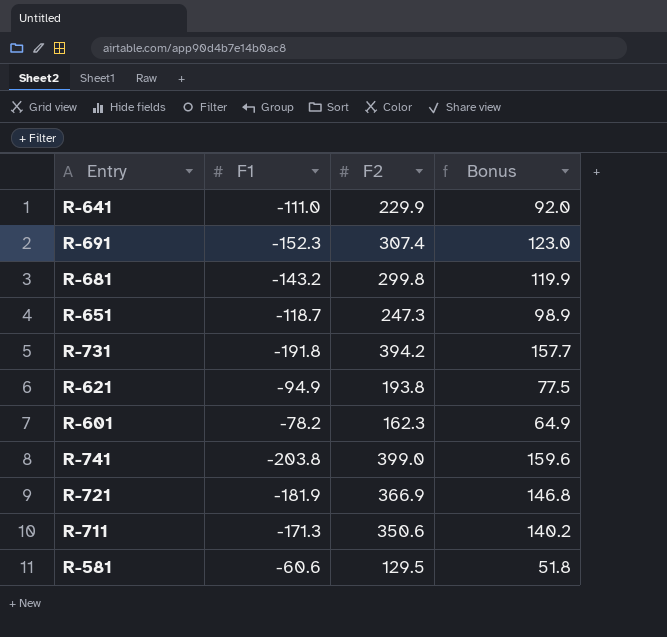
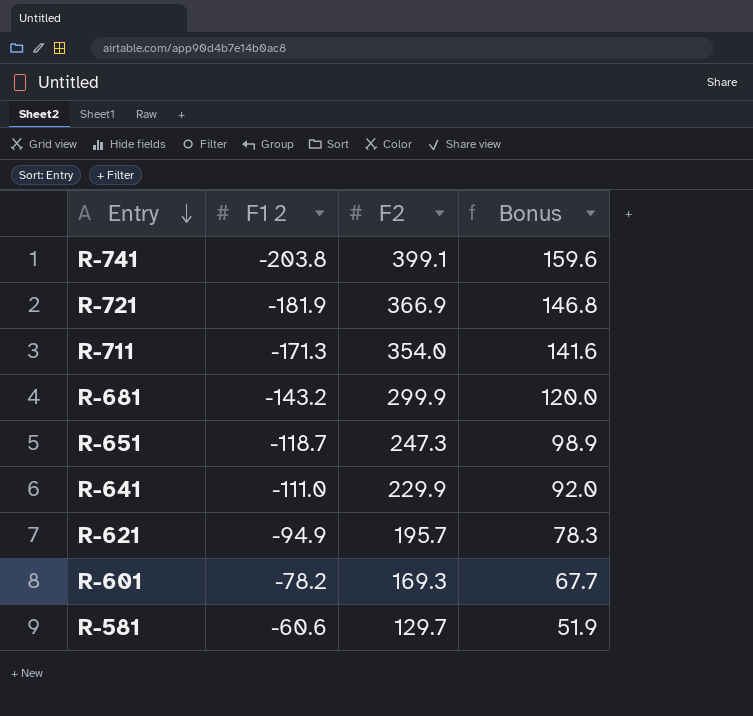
row order: none -> Entry descending
column name: F1 -> F1 2
row R-691: -152.3 | 307.4 | 123.0 -> none
row R-731: -191.8 | 394.2 | 157.7 -> none
R-741 | F2: 399.0 -> 399.1
R-711 | F2: 350.6 -> 354.0
R-711 | Bonus: 140.2 -> 141.6
R-681 | F2: 299.8 -> 299.9
R-681 | Bonus: 119.9 -> 120.0
R-621 | F2: 193.8 -> 195.7
R-621 | Bonus: 77.5 -> 78.3
R-601 | F2: 162.3 -> 169.3
R-601 | Bonus: 64.9 -> 67.7
R-581 | F2: 129.5 -> 129.7
R-581 | Bonus: 51.8 -> 51.9

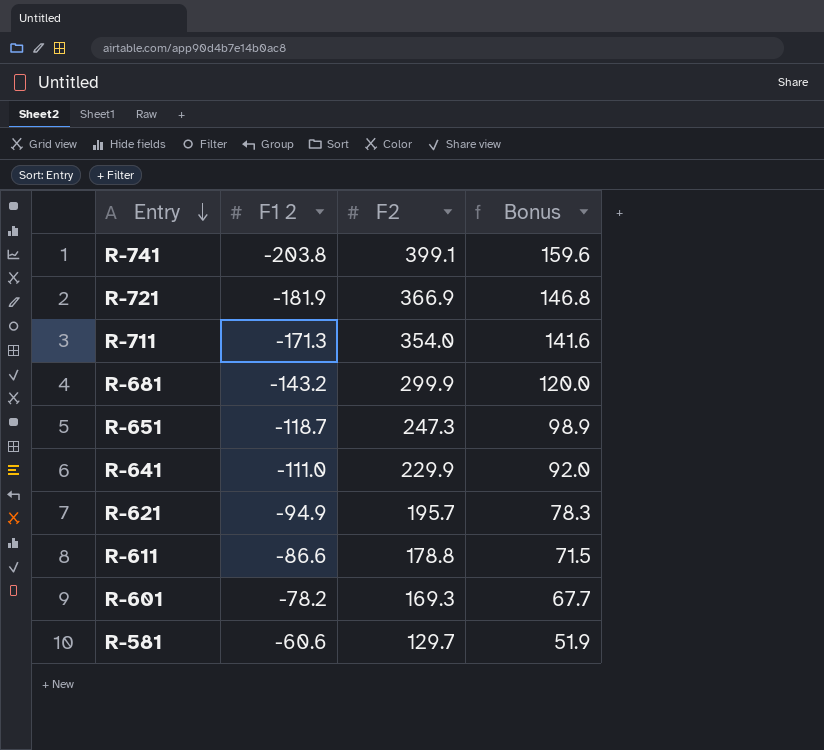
row R-611: none -> -86.6 | 178.8 | 71.5

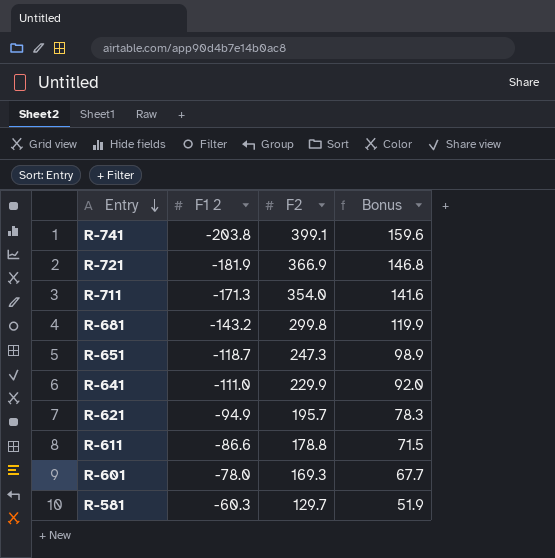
R-681 | F2: 299.9 -> 299.8
R-681 | Bonus: 120.0 -> 119.9
R-601 | F1 2: -78.2 -> -78.0
R-581 | F1 2: -60.6 -> -60.3

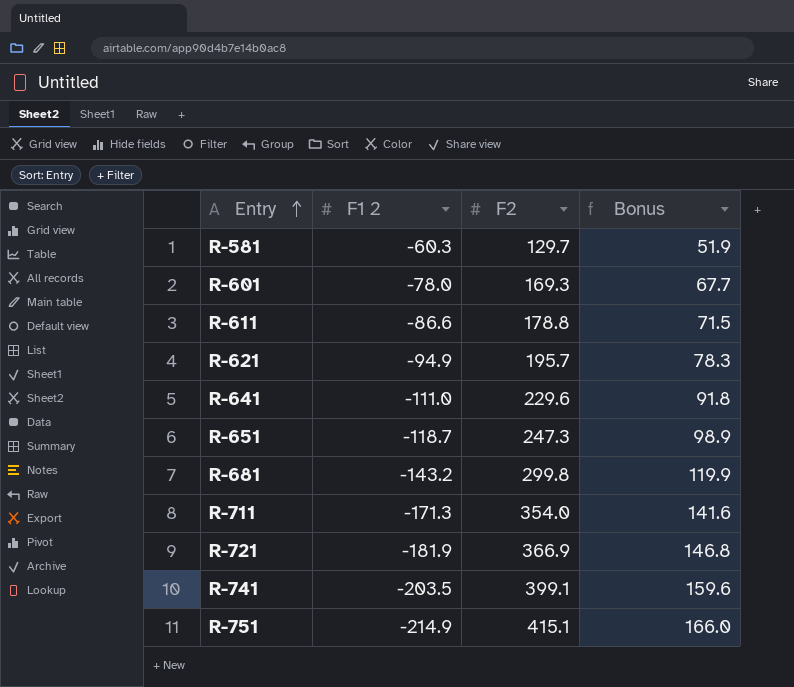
row order: Entry descending -> Entry ascending
R-641 | F2: 229.9 -> 229.6
R-641 | Bonus: 92.0 -> 91.8
R-741 | F1 2: -203.8 -> -203.5
row R-751: none -> -214.9 | 415.1 | 166.0

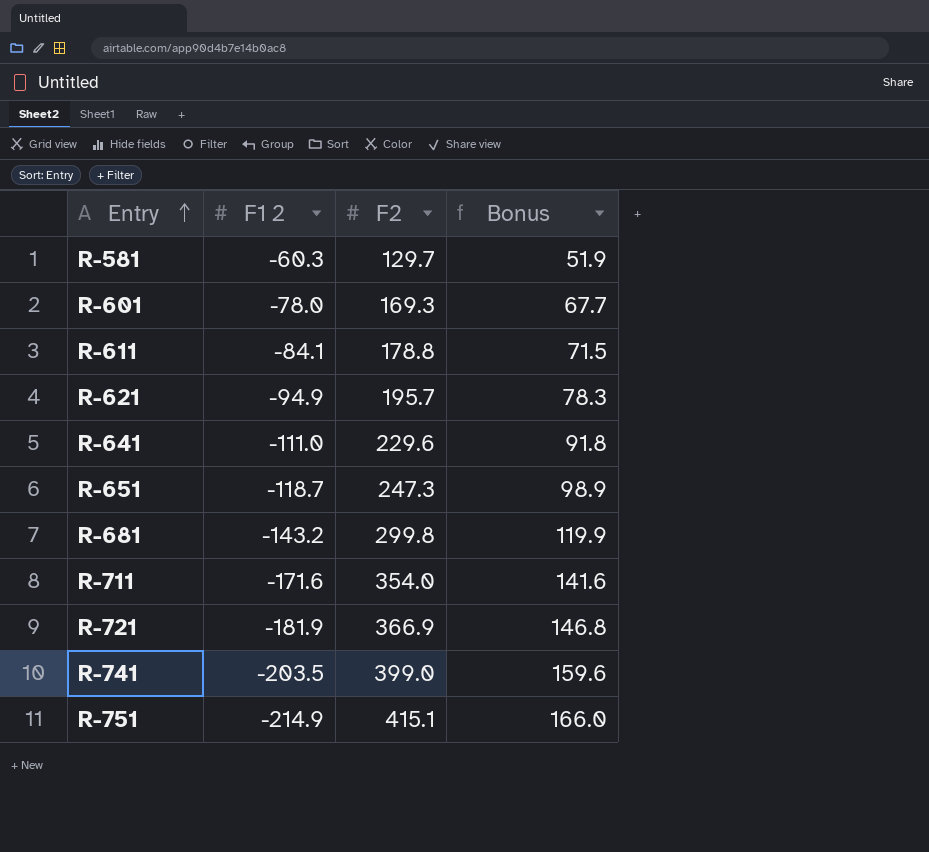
R-611 | F1 2: -86.6 -> -84.1
R-711 | F1 2: -171.3 -> -171.6
R-741 | F2: 399.1 -> 399.0

